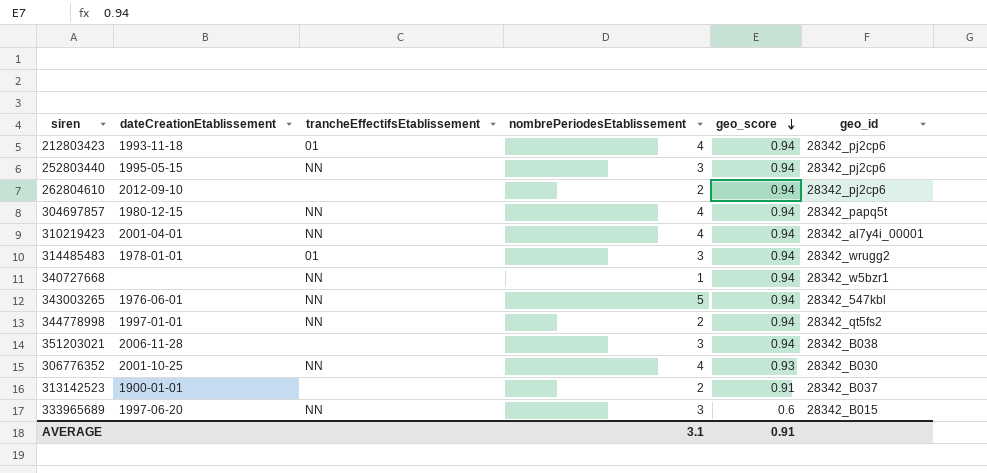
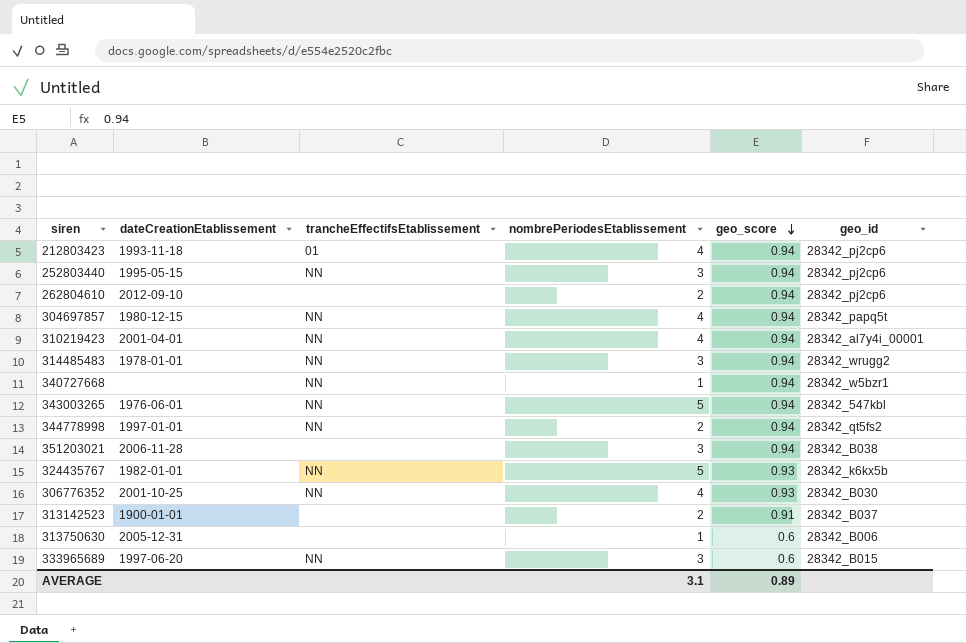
314485483 | trancheEffectifsEtablissement: 01 -> NN
row 324435767: none -> 1982-01-01 | NN | 5 | 0.93 | 28342_k6kx5b
row 313750630: none -> 2005-12-31 | none | 1 | 0.6 | 28342_B006
AVERAGE | geo_score: 0.91 -> 0.89

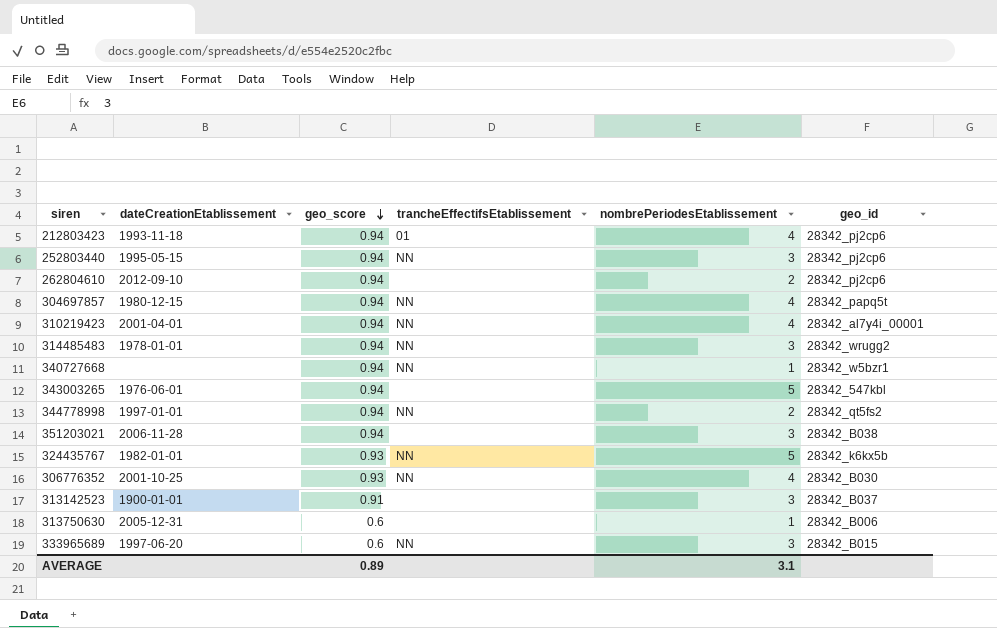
column geo_score | position: 5 -> 3
343003265 | trancheEffectifsEtablissement: NN -> none
313142523 | nombrePeriodesEtablissement: 2 -> 3

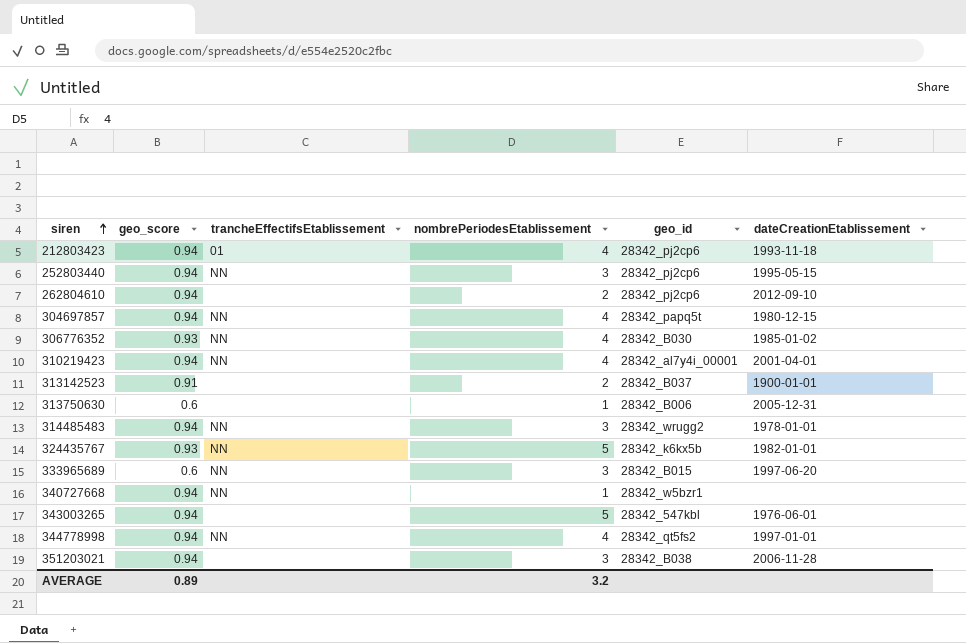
row order: geo_score descending -> siren ascending
column dateCreationEtablissement | position: 2 -> 6
306776352 | dateCreationEtablissement: 2001-10-25 -> 1985-01-02
313142523 | nombrePeriodesEtablissement: 3 -> 2
344778998 | nombrePeriodesEtablissement: 2 -> 4
AVERAGE | nombrePeriodesEtablissement: 3.1 -> 3.2

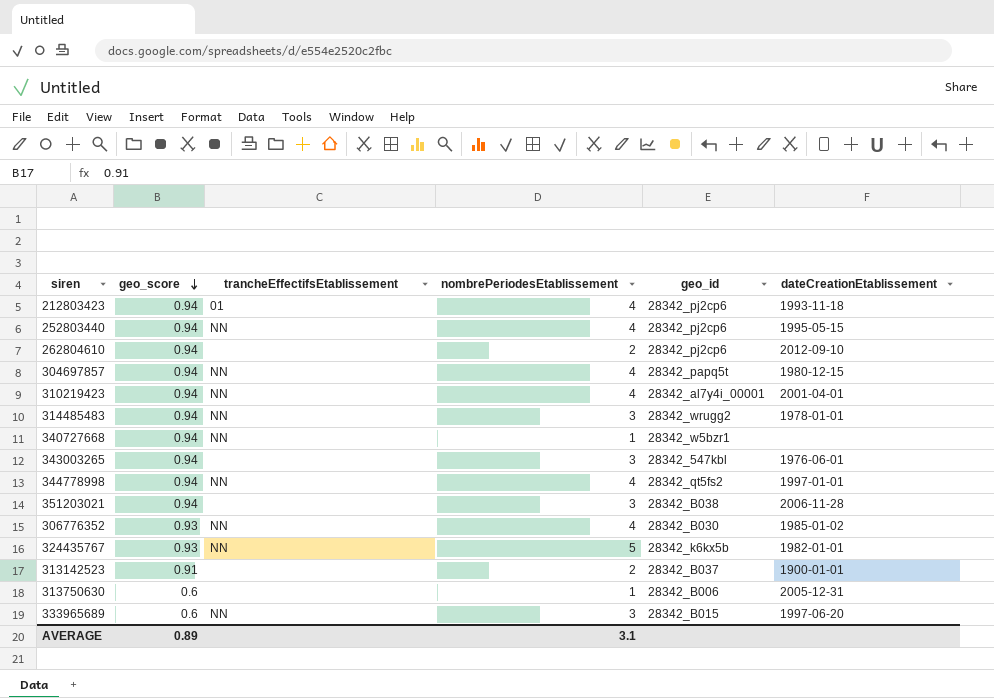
row order: siren ascending -> geo_score descending
252803440 | nombrePeriodesEtablissement: 3 -> 4
343003265 | nombrePeriodesEtablissement: 5 -> 3
AVERAGE | nombrePeriodesEtablissement: 3.2 -> 3.1

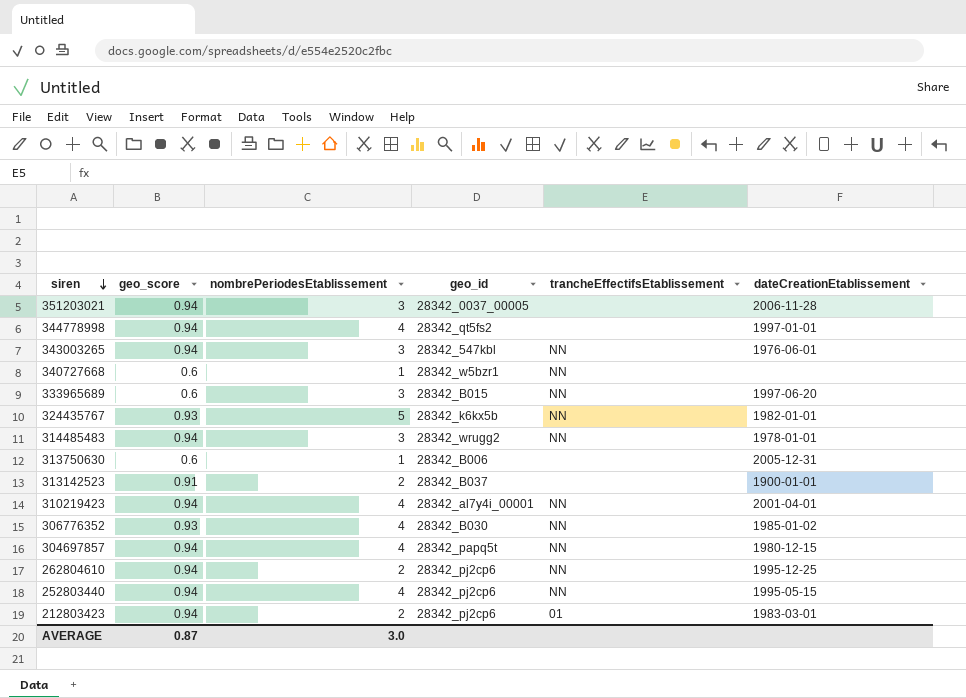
row order: geo_score descending -> siren descending
column trancheEffectifsEtablissement | position: 3 -> 5
351203021 | geo_id: 28342_B038 -> 28342_0037_00005
344778998 | trancheEffectifsEtablissement: NN -> none
343003265 | trancheEffectifsEtablissement: none -> NN
340727668 | geo_score: 0.94 -> 0.6
262804610 | trancheEffectifsEtablissement: none -> NN
262804610 | dateCreationEtablissement: 2012-09-10 -> 1995-12-25
212803423 | nombrePeriodesEtablissement: 4 -> 2
212803423 | dateCreationEtablissement: 1993-11-18 -> 1983-03-01
AVERAGE | geo_score: 0.89 -> 0.87
AVERAGE | nombrePeriodesEtablissement: 3.1 -> 3.0

